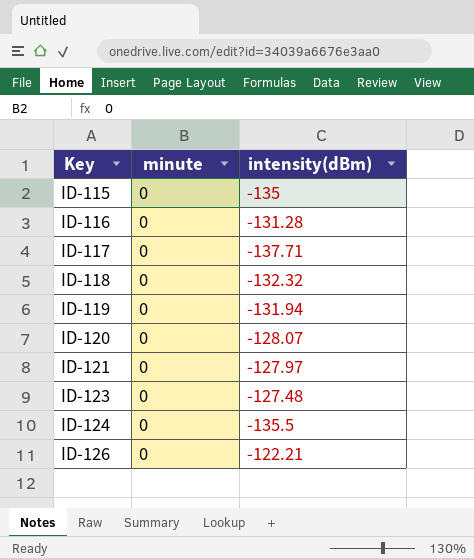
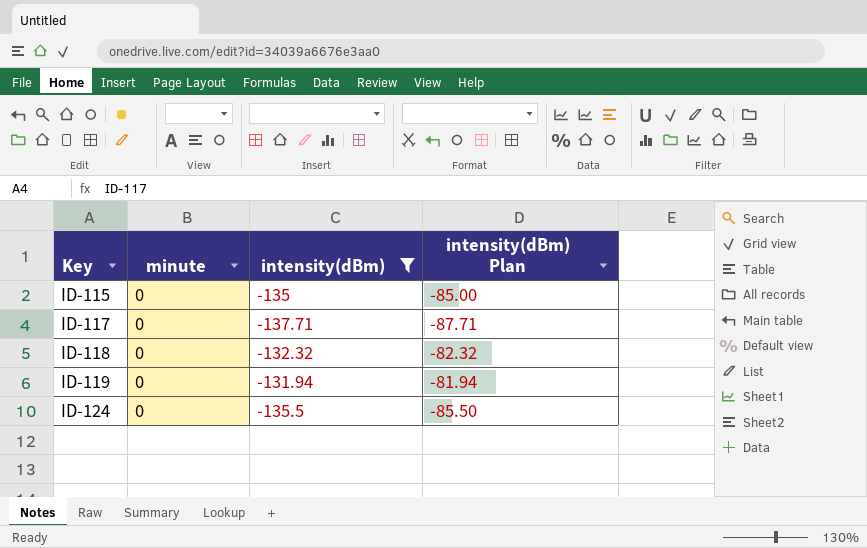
filter: none -> intensity(dBm) <= -131.94
column intensity(dBm) Plan | formula: none -> [intensity(dBm)] + 50

